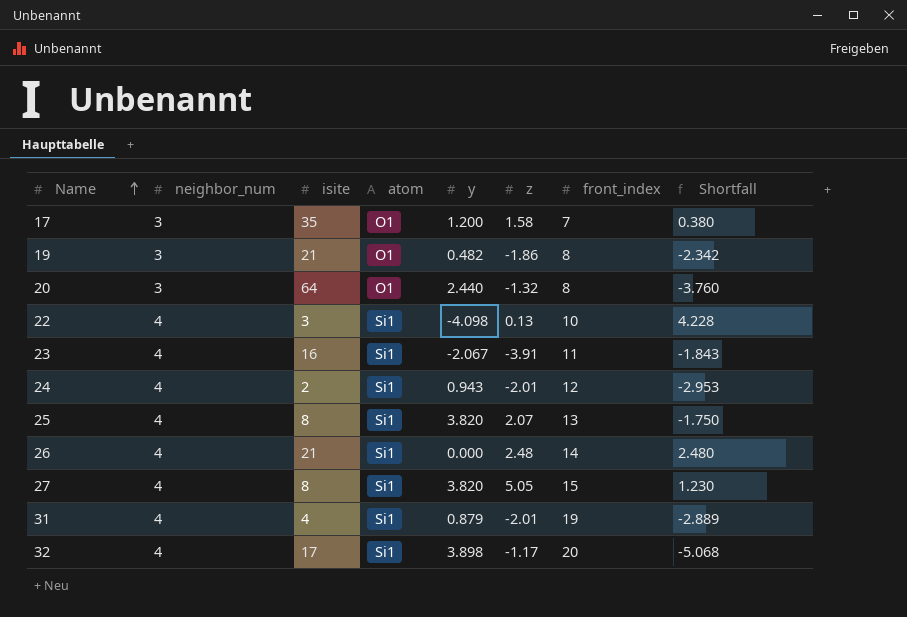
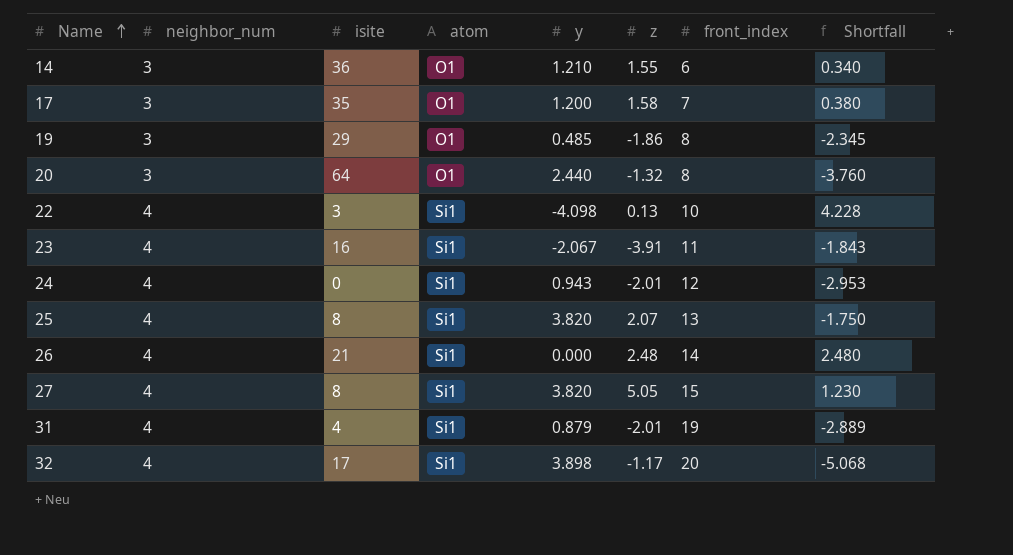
row 14: none -> 3 | 36 | O1 | 1.210 | 1.55 | 6 | 0.340
19 | isite: 21 -> 29
19 | y: 0.482 -> 0.485
19 | Shortfall: -2.342 -> -2.345
24 | isite: 2 -> 0

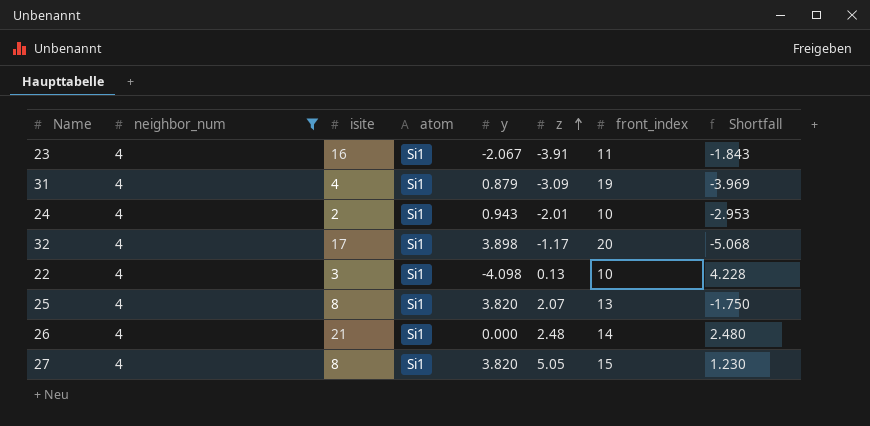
filter: none -> neighbor_num = 4
row order: Name ascending -> z ascending
31 | z: -2.01 -> -3.09
31 | Shortfall: -2.889 -> -3.969
24 | isite: 0 -> 2
24 | front_index: 12 -> 10

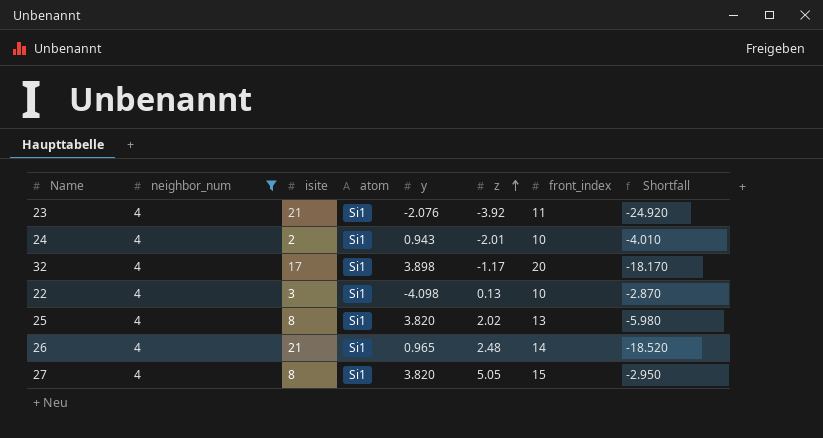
column Shortfall | formula: [z] - [y] -> [z] - [isite]
row 31: 4 | 4 | Si1 | 0.879 | -3.09 | 19 | -3.969 -> none
23 | isite: 16 -> 21
23 | y: -2.067 -> -2.076
23 | z: -3.91 -> -3.92
25 | z: 2.07 -> 2.02
26 | y: 0.000 -> 0.965

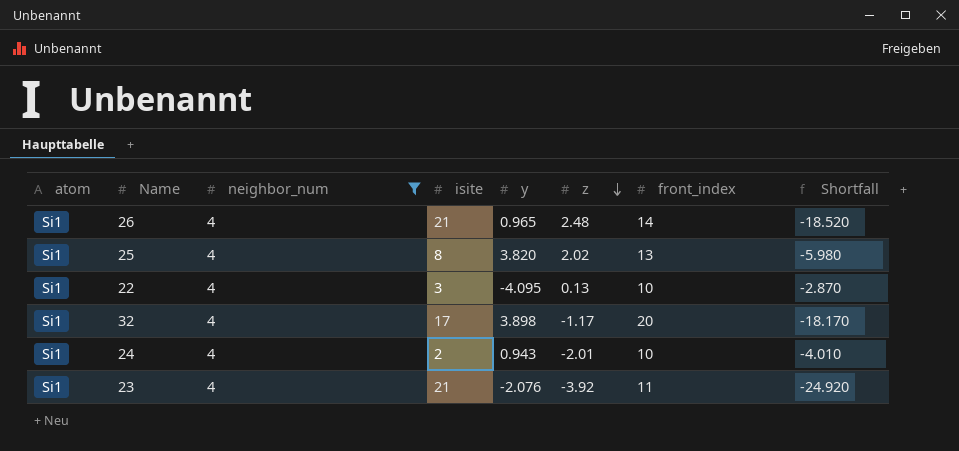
row order: z ascending -> z descending
column atom | position: 4 -> 1
row 27: 4 | 8 | Si1 | 3.820 | 5.05 | 15 | -2.950 -> none
22 | y: -4.098 -> -4.095

